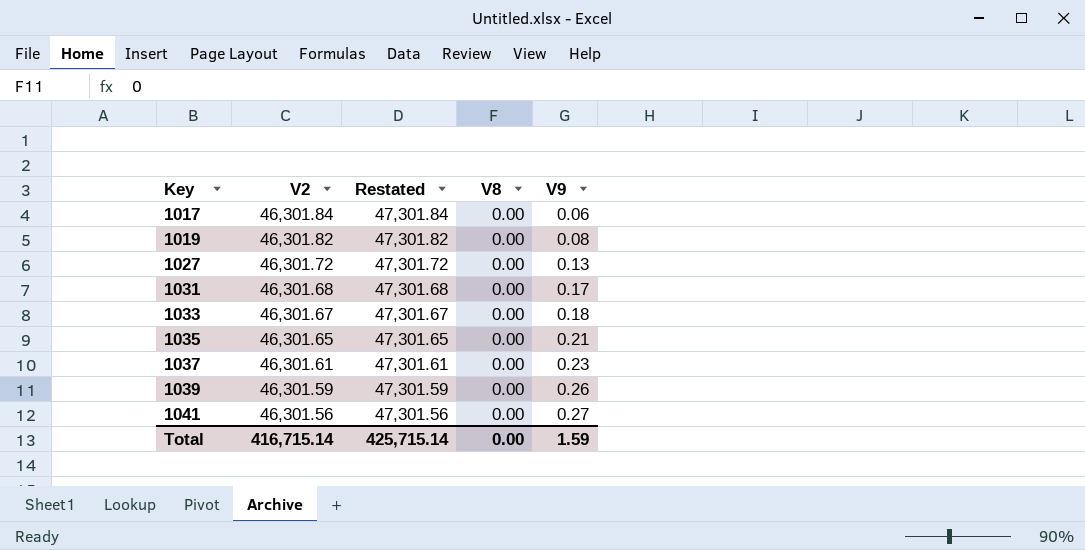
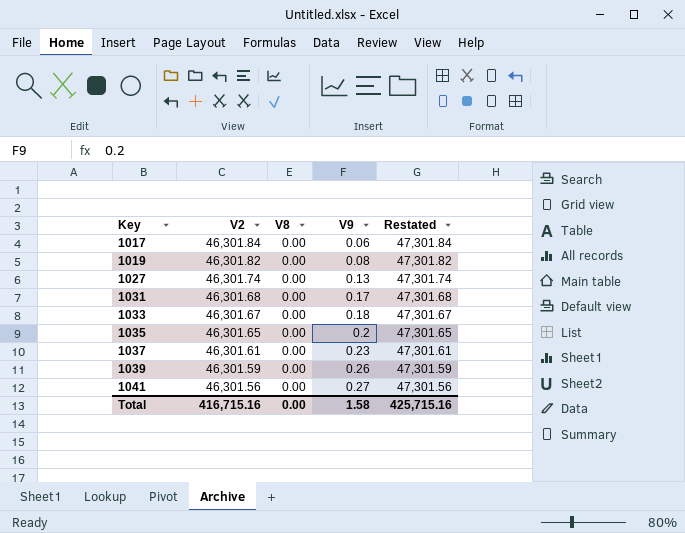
column Restated | position: 3 -> 5
1027 | V2: 46,301.72 -> 46,301.74
1027 | Restated: 47,301.72 -> 47,301.74
1035 | V9: 0.21 -> 0.2
Total | V2: 416,715.14 -> 416,715.16
Total | V9: 1.59 -> 1.58
Total | Restated: 425,715.14 -> 425,715.16

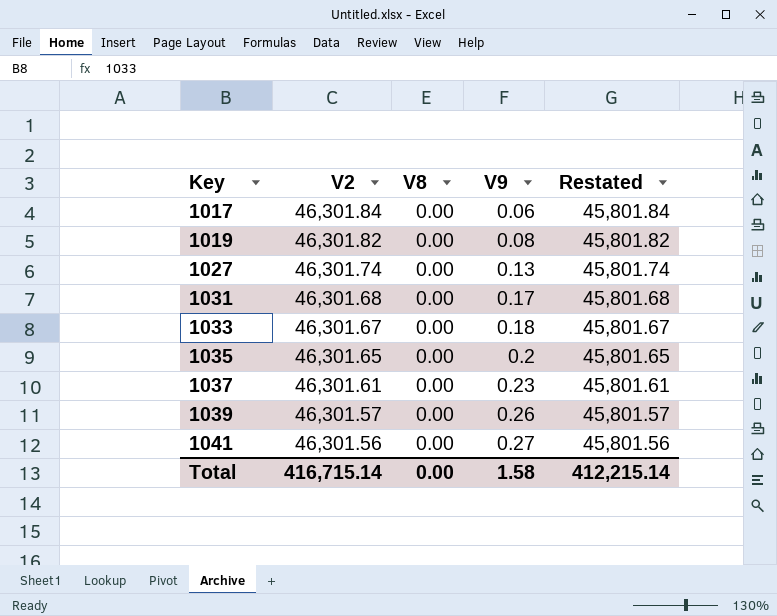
column Restated | formula: [V2] + 1000 -> [V2] - 500
1039 | V2: 46,301.59 -> 46,301.57
Total | V2: 416,715.16 -> 416,715.14
Total | Restated: 425,715.16 -> 412,215.14

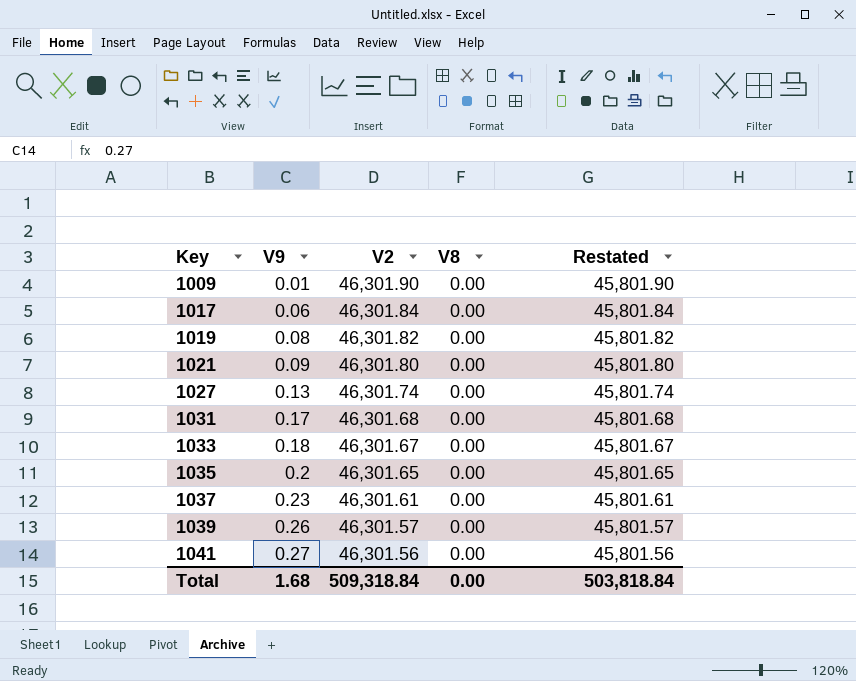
column V9 | position: 4 -> 2
row 1009: none -> 0.01 | 46,301.90 | 0.00 | 45,801.90
row 1021: none -> 0.09 | 46,301.80 | 0.00 | 45,801.80
Total | V9: 1.58 -> 1.68
Total | V2: 416,715.14 -> 509,318.84
Total | Restated: 412,215.14 -> 503,818.84

